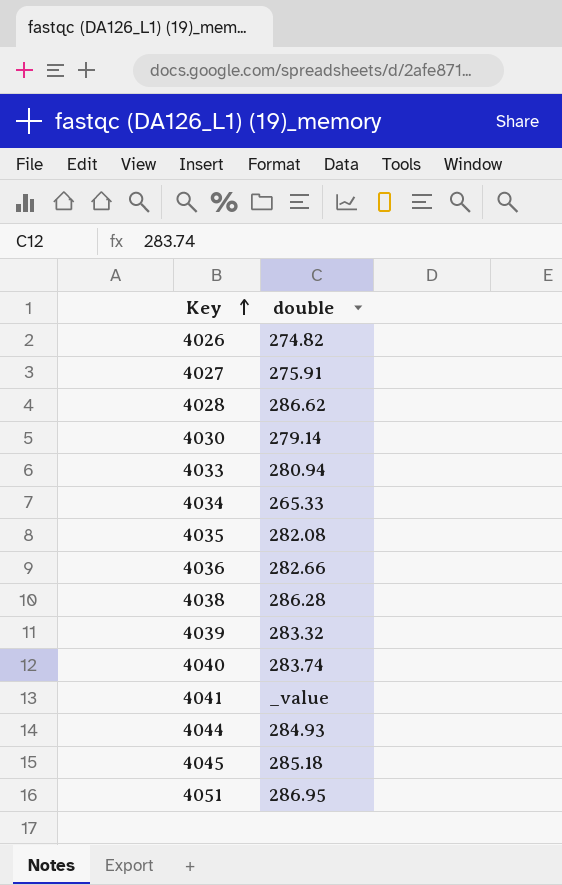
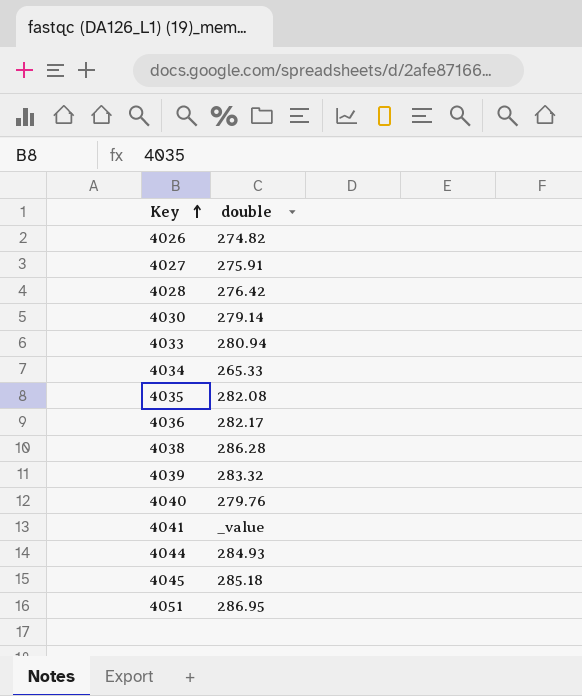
4028 | double: 286.62 -> 276.42
4036 | double: 282.66 -> 282.17
4040 | double: 283.74 -> 279.76

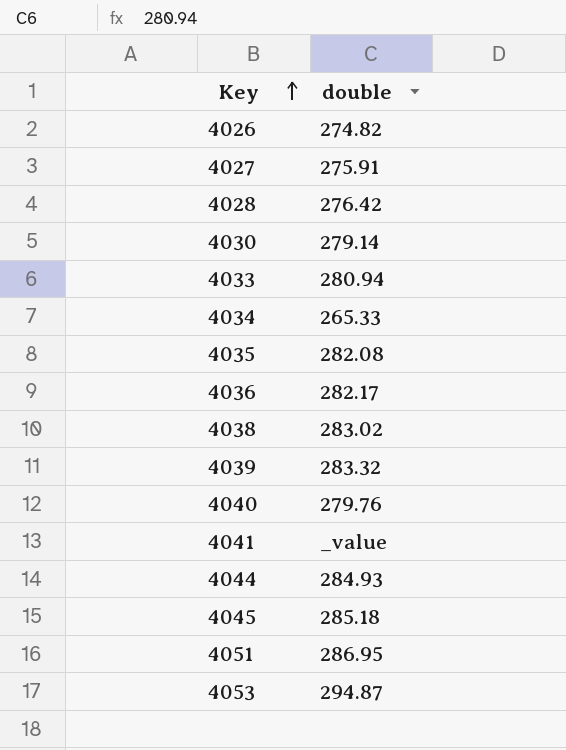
4038 | double: 286.28 -> 283.02
row 4053: none -> 294.87

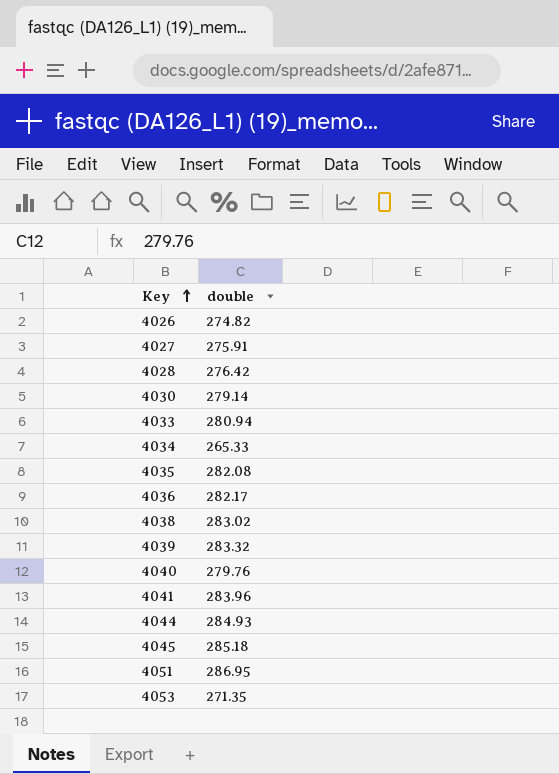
4041 | double: _value -> 283.96
4053 | double: 294.87 -> 271.35

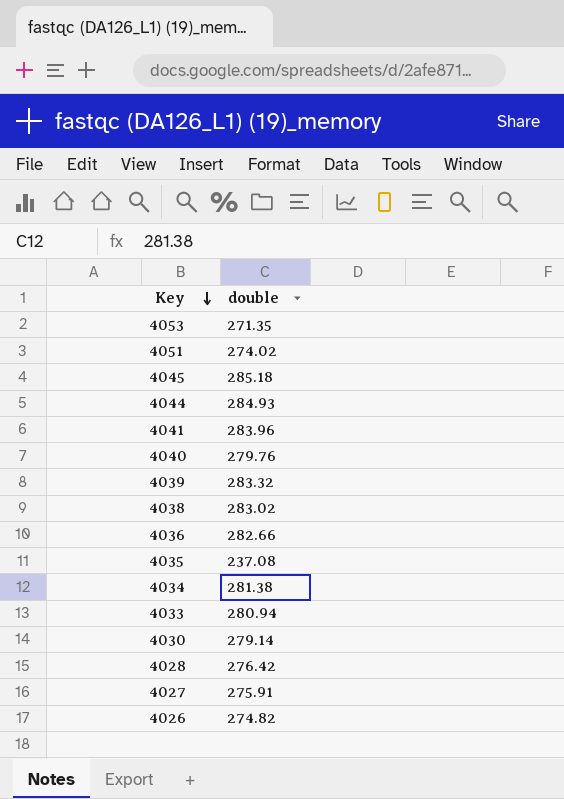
row order: Key ascending -> Key descending
4051 | double: 286.95 -> 274.02
4036 | double: 282.17 -> 282.66
4035 | double: 282.08 -> 237.08
4034 | double: 265.33 -> 281.38

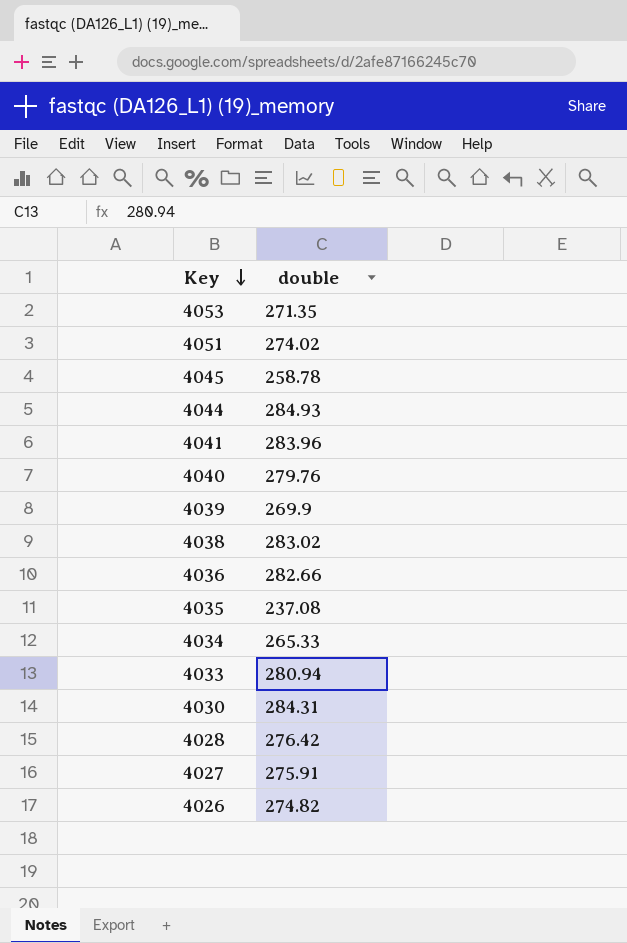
4045 | double: 285.18 -> 258.78
4039 | double: 283.32 -> 269.9
4034 | double: 281.38 -> 265.33
4030 | double: 279.14 -> 284.31

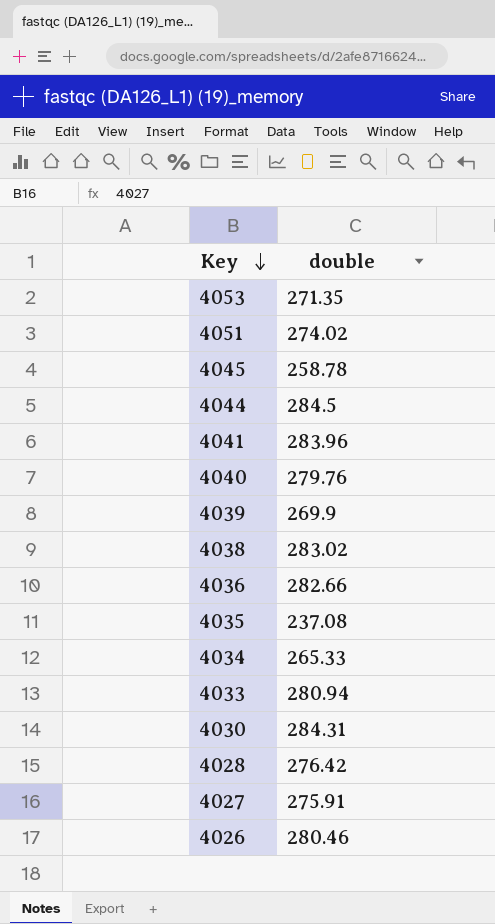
4044 | double: 284.93 -> 284.5
4026 | double: 274.82 -> 280.46

